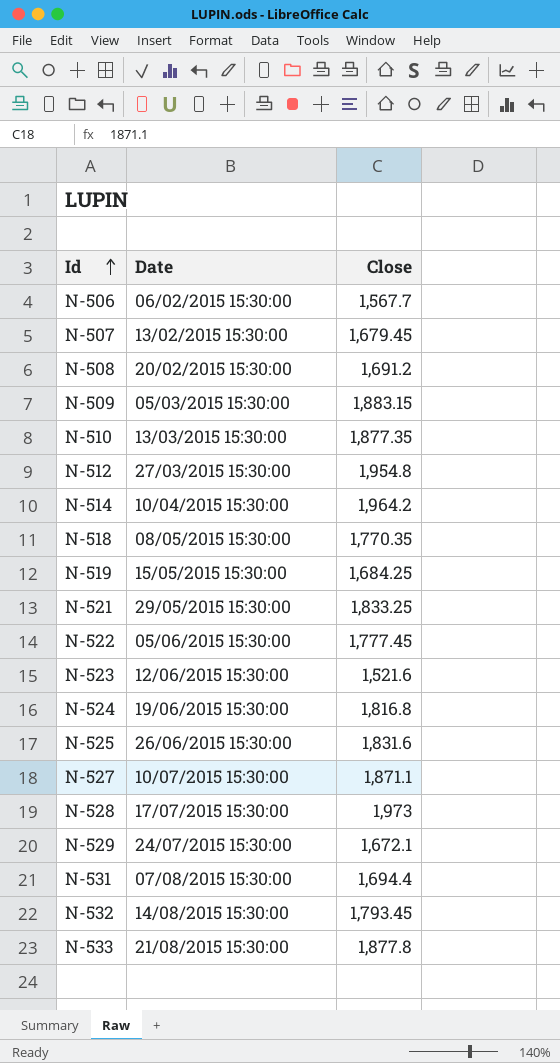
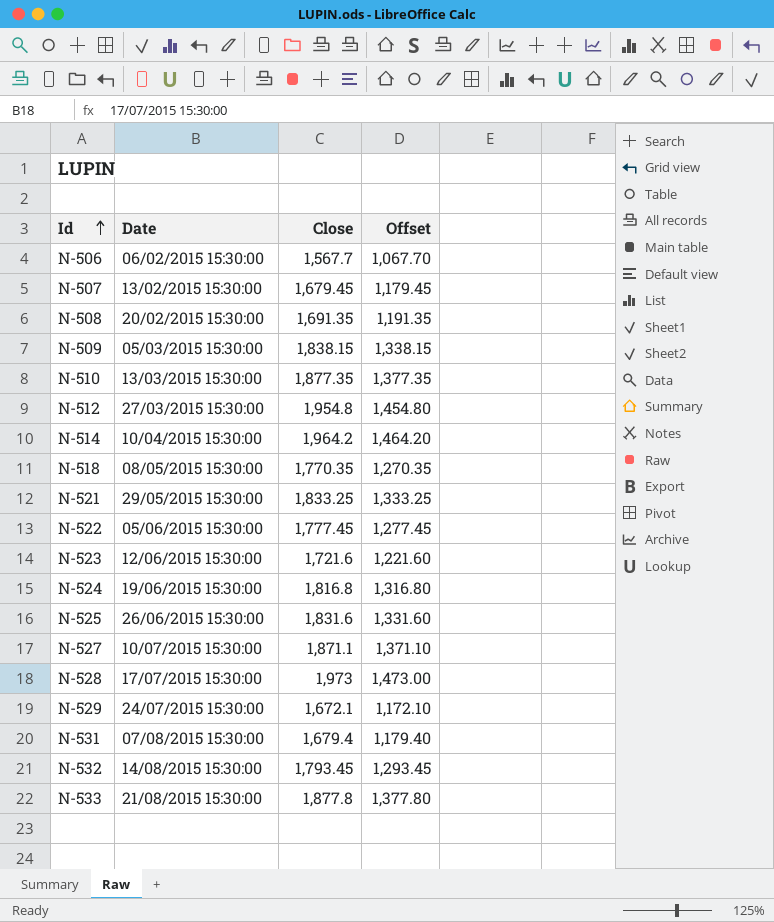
column Offset | formula: none -> [Close] - 500
row N-519: 15/05/2015 15:30:00 | 1,684.25 -> none
N-508 | Close: 1,691.2 -> 1,691.35
N-509 | Close: 1,883.15 -> 1,838.15
N-523 | Close: 1,521.6 -> 1,721.6
N-531 | Close: 1,694.4 -> 1,679.4

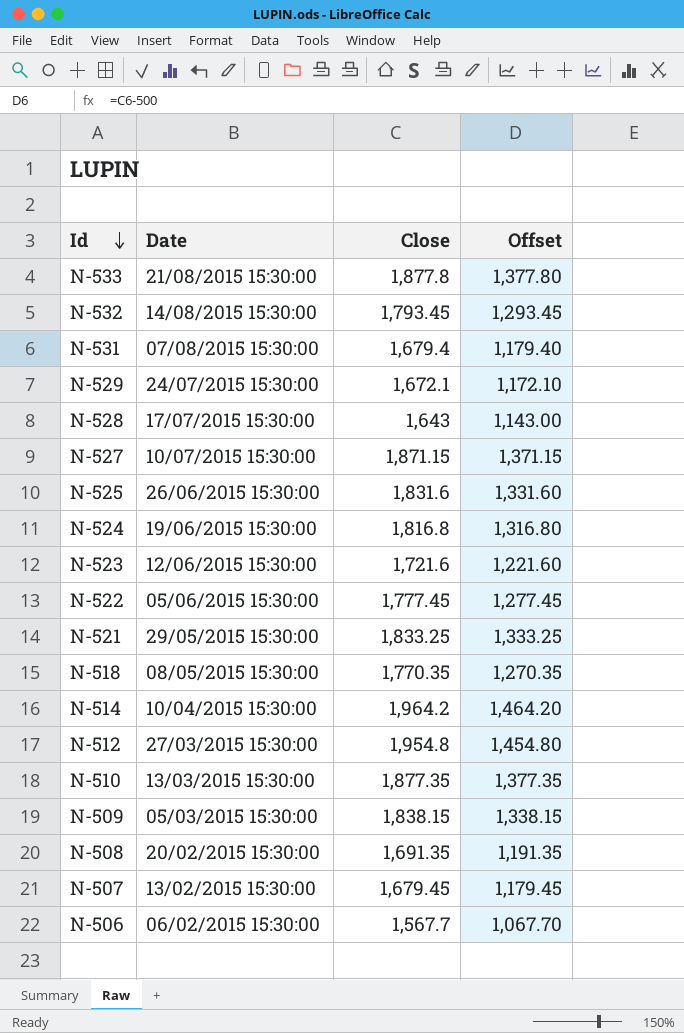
row order: Id ascending -> Id descending
N-528 | Close: 1,973 -> 1,643
N-528 | Offset: 1,473.00 -> 1,143.00
N-527 | Close: 1,871.1 -> 1,871.15
N-527 | Offset: 1,371.10 -> 1,371.15

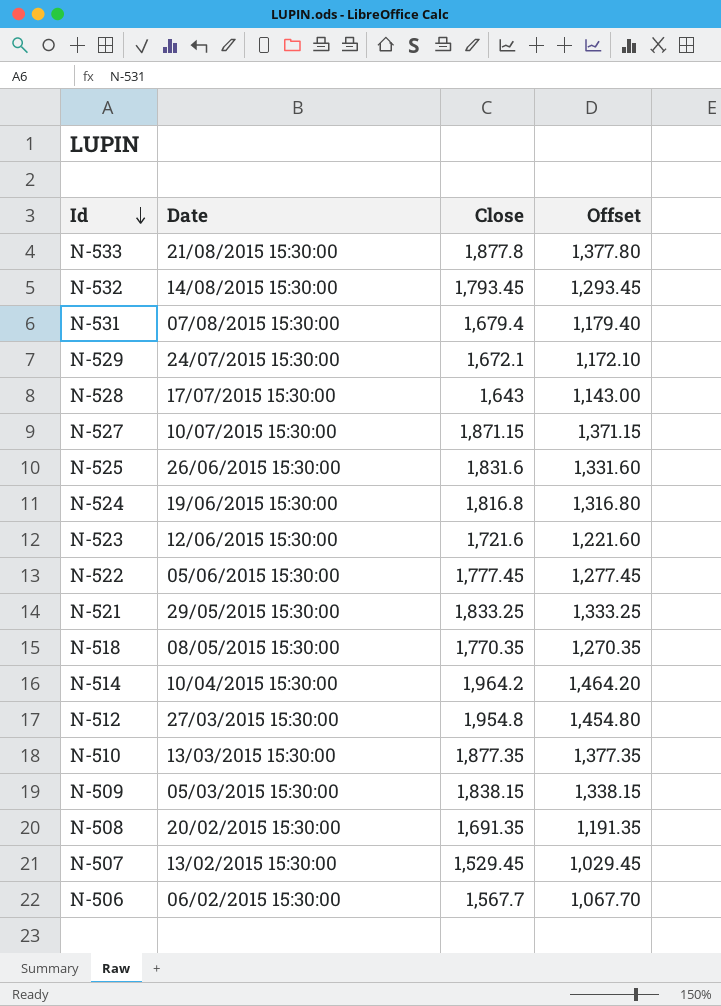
N-507 | Close: 1,679.45 -> 1,529.45
N-507 | Offset: 1,179.45 -> 1,029.45

